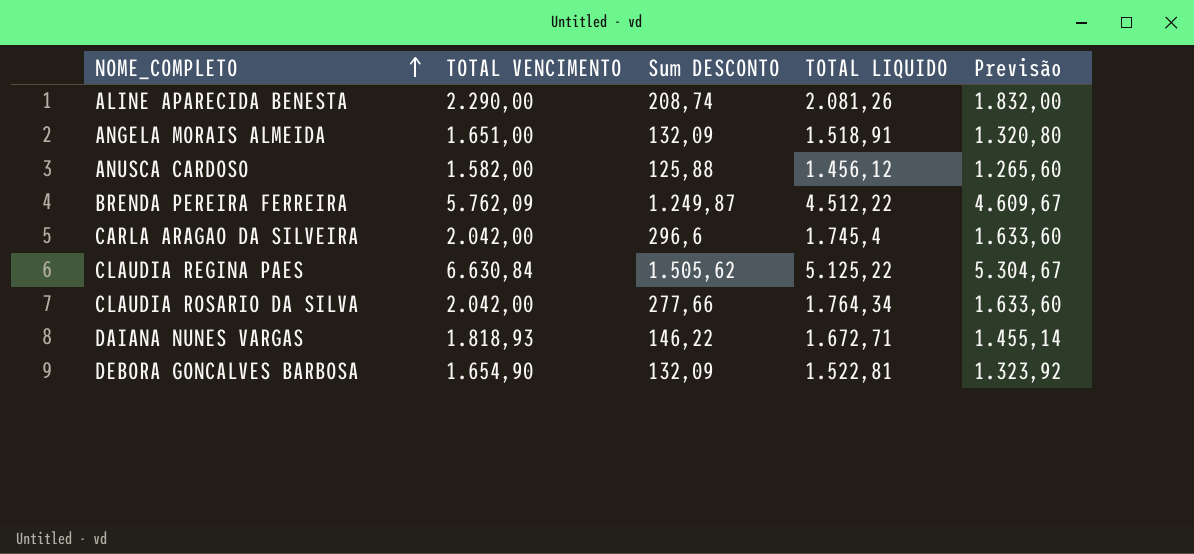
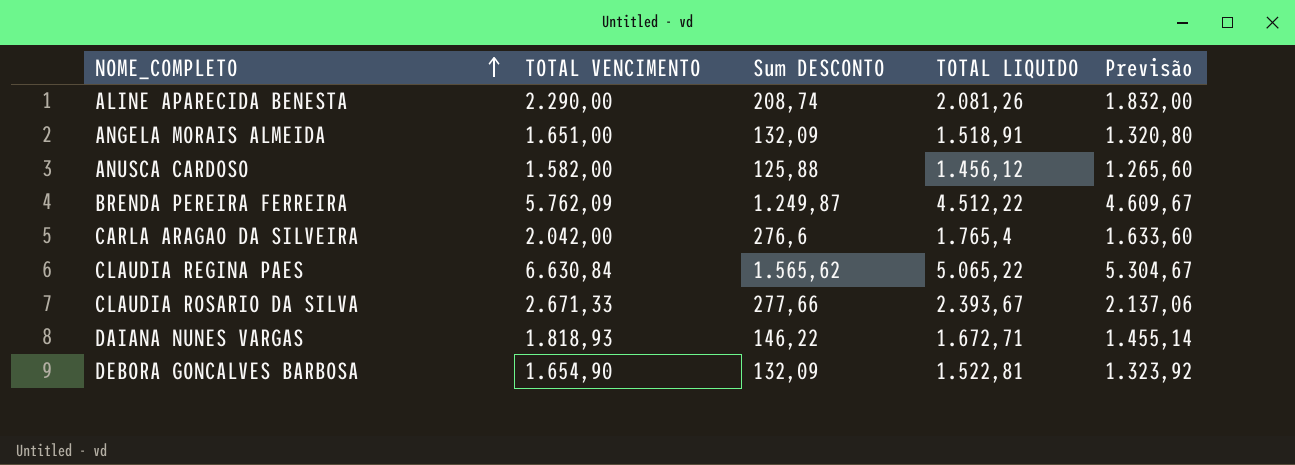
CARLA ARAGAO DA SILVEIRA | Sum DESCONTO: 296,6 -> 276,6
CARLA ARAGAO DA SILVEIRA | TOTAL LIQUIDO: 1.745,4 -> 1.765,4
CLAUDIA REGINA PAES | Sum DESCONTO: 1.505,62 -> 1.565,62
CLAUDIA REGINA PAES | TOTAL LIQUIDO: 5.125,22 -> 5.065,22
CLAUDIA ROSARIO DA SILVA | TOTAL VENCIMENTO: 2.042,00 -> 2.671,33
CLAUDIA ROSARIO DA SILVA | TOTAL LIQUIDO: 1.764,34 -> 2.393,67
CLAUDIA ROSARIO DA SILVA | Previsão: 1.633,60 -> 2.137,06

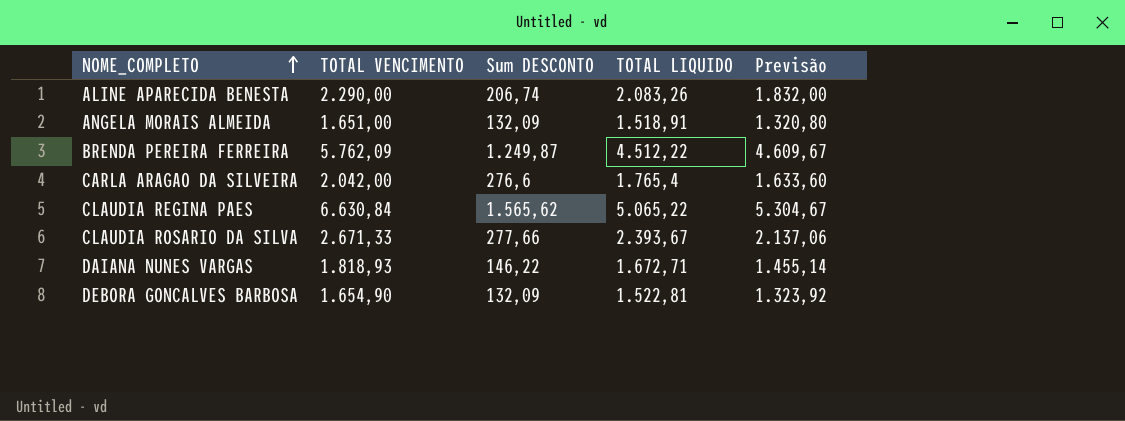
row ANUSCA CARDOSO: 1.582,00 | 125,88 | 1.456,12 | 1.265,60 -> none
ALINE APARECIDA BENESTA | Sum DESCONTO: 208,74 -> 206,74
ALINE APARECIDA BENESTA | TOTAL LIQUIDO: 2.081,26 -> 2.083,26

